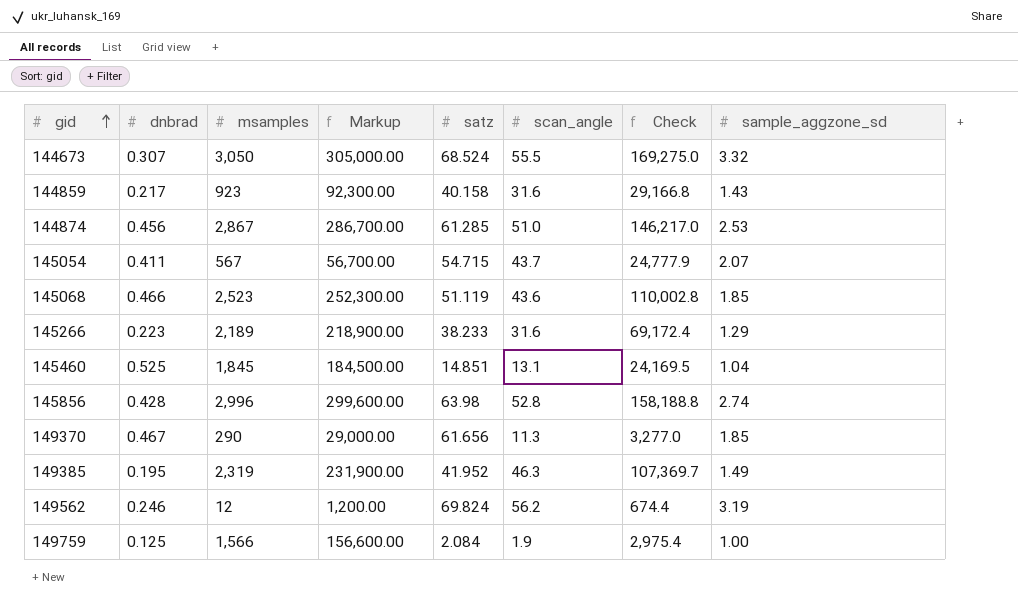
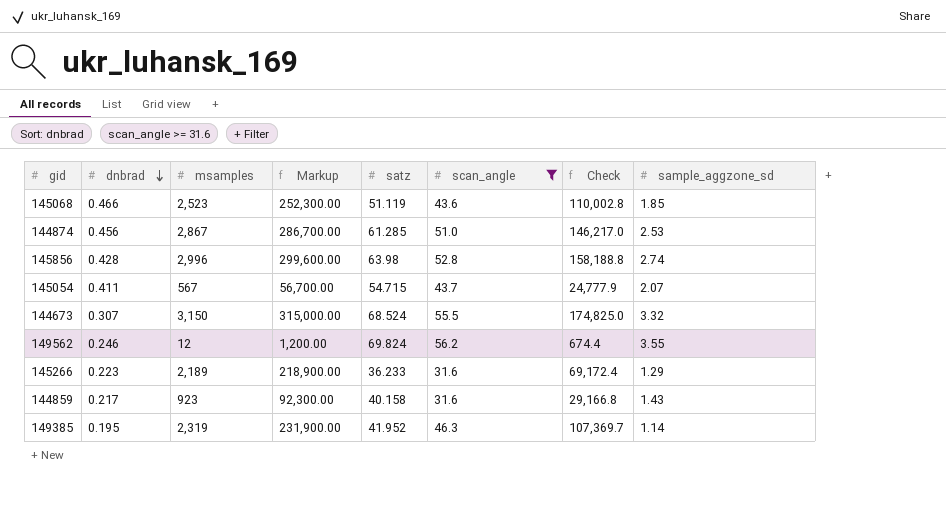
filter: none -> scan_angle >= 31.6
row order: gid ascending -> dnbrad descending
144673 | msamples: 3,050 -> 3,150
144673 | Markup: 305,000.00 -> 315,000.00
144673 | Check: 169,275.0 -> 174,825.0
149562 | sample_aggzone_sd: 3.19 -> 3.55
145266 | satz: 38.233 -> 36.233
149385 | sample_aggzone_sd: 1.49 -> 1.14

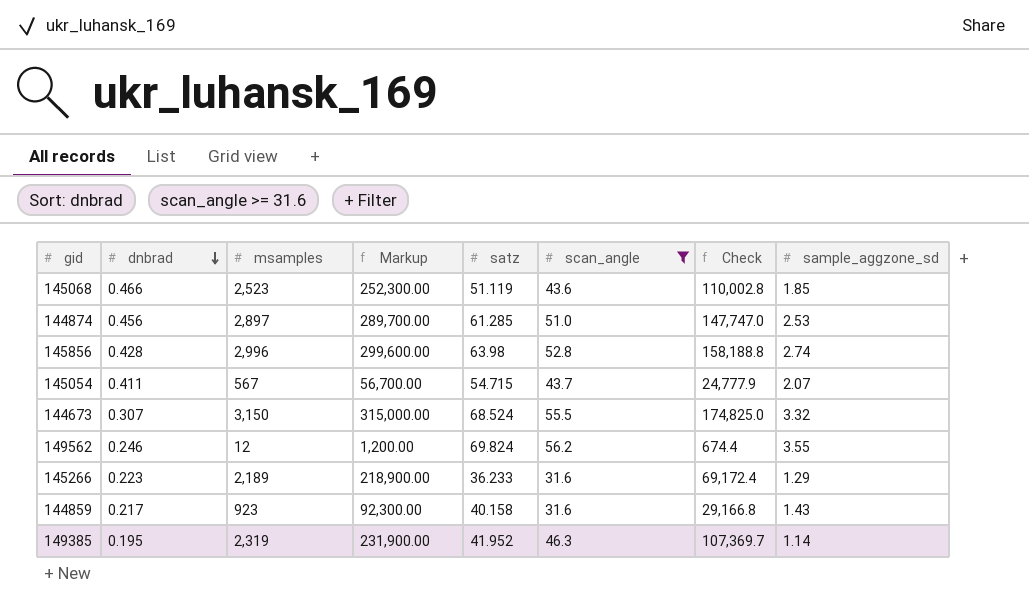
144874 | msamples: 2,867 -> 2,897
144874 | Markup: 286,700.00 -> 289,700.00
144874 | Check: 146,217.0 -> 147,747.0

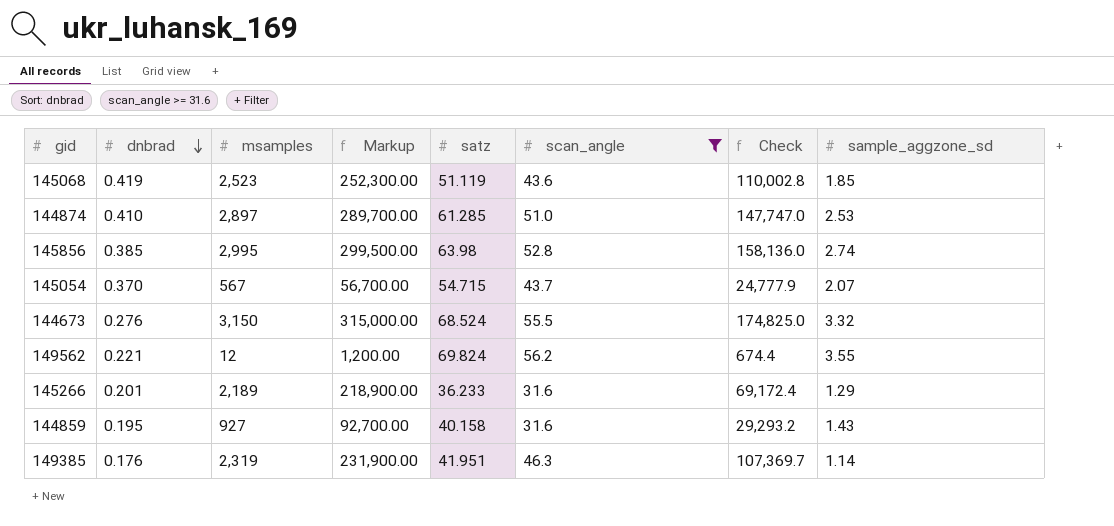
145068 | dnbrad: 0.466 -> 0.419
144874 | dnbrad: 0.456 -> 0.410
145856 | dnbrad: 0.428 -> 0.385
145856 | msamples: 2,996 -> 2,995
145856 | Markup: 299,600.00 -> 299,500.00
145856 | Check: 158,188.8 -> 158,136.0
145054 | dnbrad: 0.411 -> 0.370
144673 | dnbrad: 0.307 -> 0.276
149562 | dnbrad: 0.246 -> 0.221
145266 | dnbrad: 0.223 -> 0.201
144859 | dnbrad: 0.217 -> 0.195
144859 | msamples: 923 -> 927
144859 | Markup: 92,300.00 -> 92,700.00
144859 | Check: 29,166.8 -> 29,293.2
149385 | dnbrad: 0.195 -> 0.176
149385 | satz: 41.952 -> 41.951

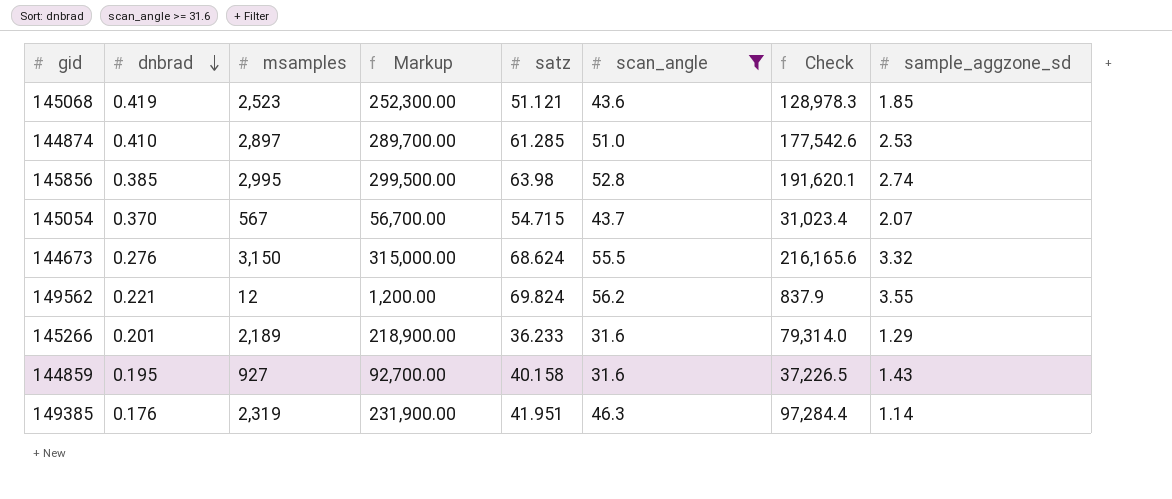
column Check | formula: [msamples] * [scan_angle] -> [msamples] * [satz]
145068 | satz: 51.119 -> 51.121
144673 | satz: 68.524 -> 68.624

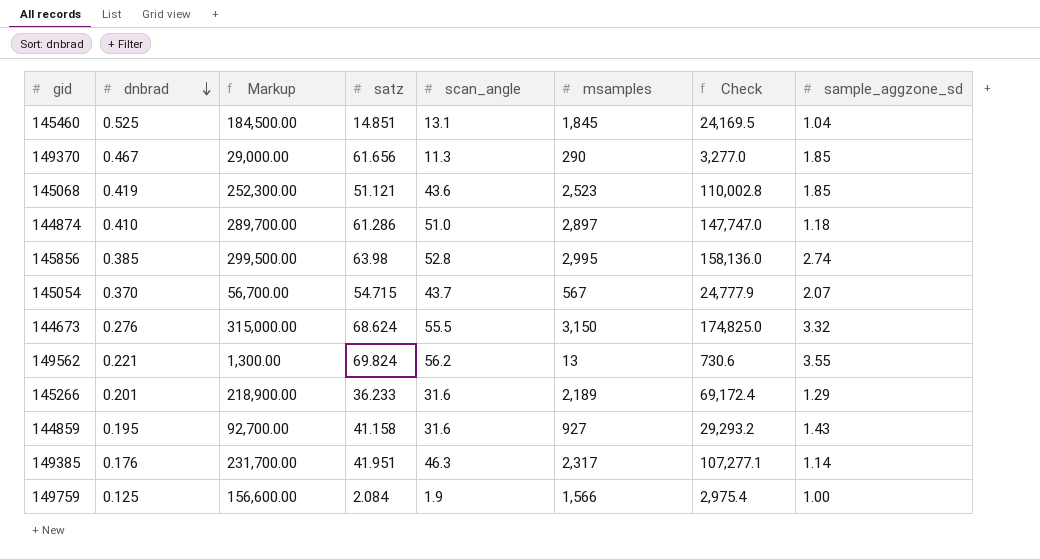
filter: scan_angle >= 31.6 -> none
column msamples | position: 3 -> 6
column Check | formula: [msamples] * [satz] -> [scan_angle] * [msamples]
144874 | satz: 61.285 -> 61.286
144874 | sample_aggzone_sd: 2.53 -> 1.18
149562 | Markup: 1,200.00 -> 1,300.00
149562 | msamples: 12 -> 13
144859 | satz: 40.158 -> 41.158
149385 | Markup: 231,900.00 -> 231,700.00
149385 | msamples: 2,319 -> 2,317

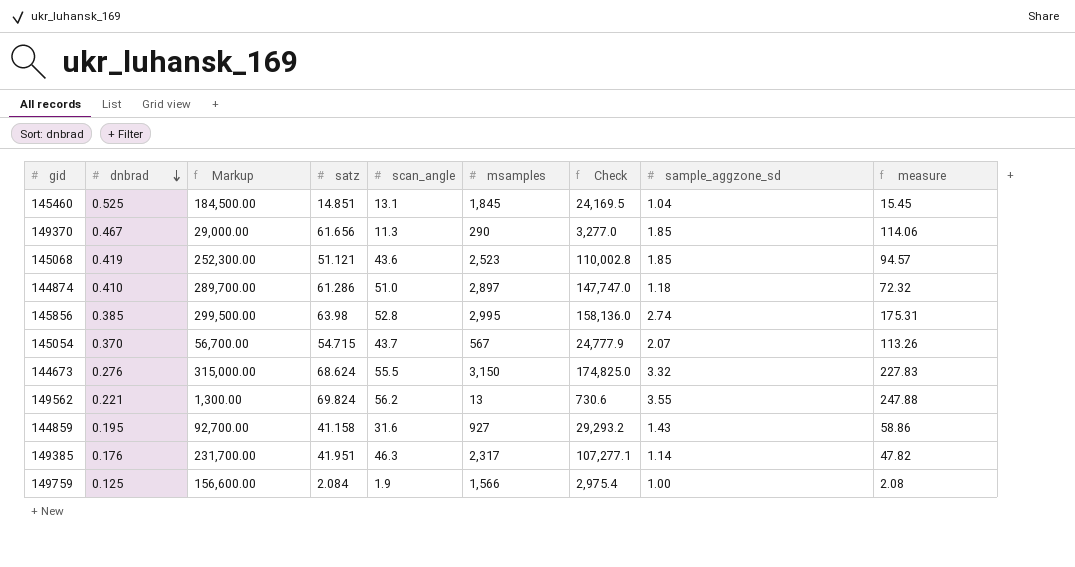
column measure | formula: none -> [satz] * [sample_aggzone_sd]
row 145266: 0.201 | 218,900.00 | 36.233 | 31.6 | 2,189 | 69,172.4 | 1.29 -> none

